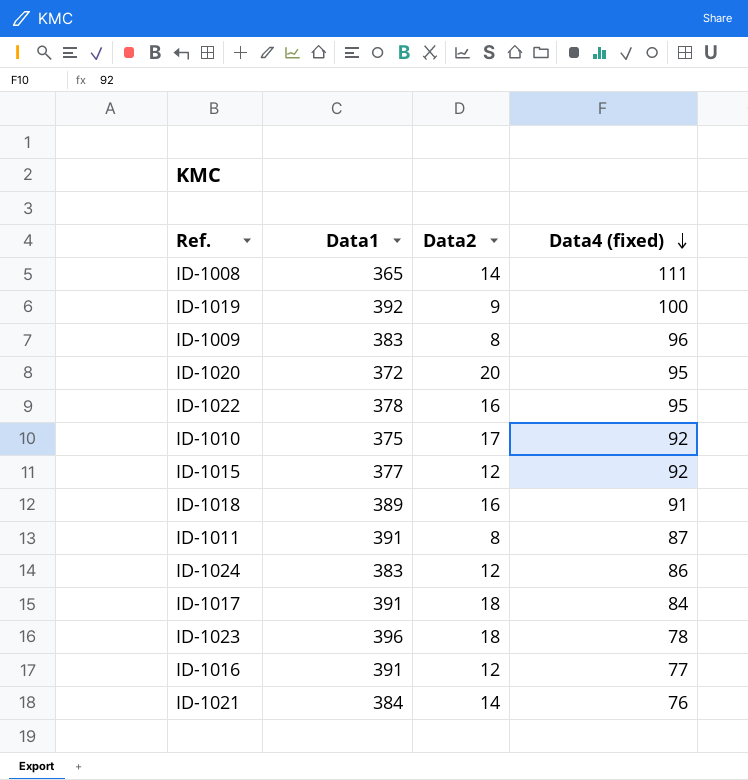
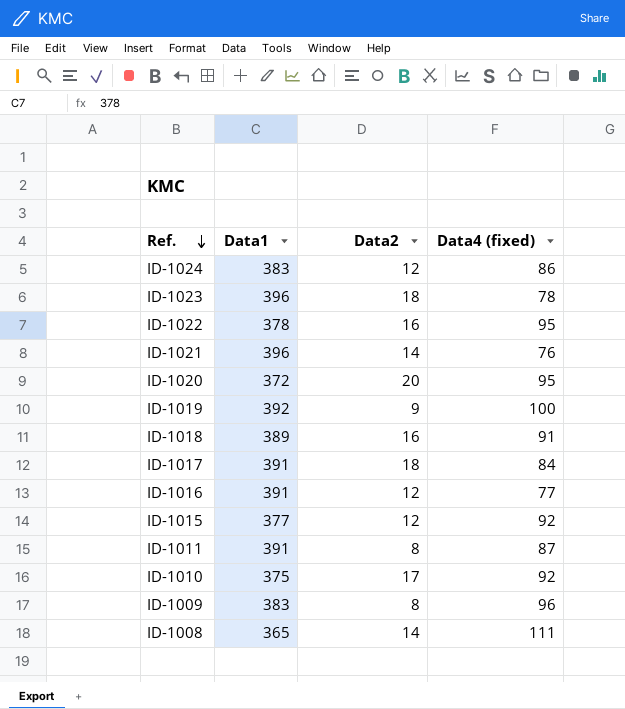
row order: Data4 (fixed) descending -> Ref. descending
ID-1021 | Data1: 384 -> 396

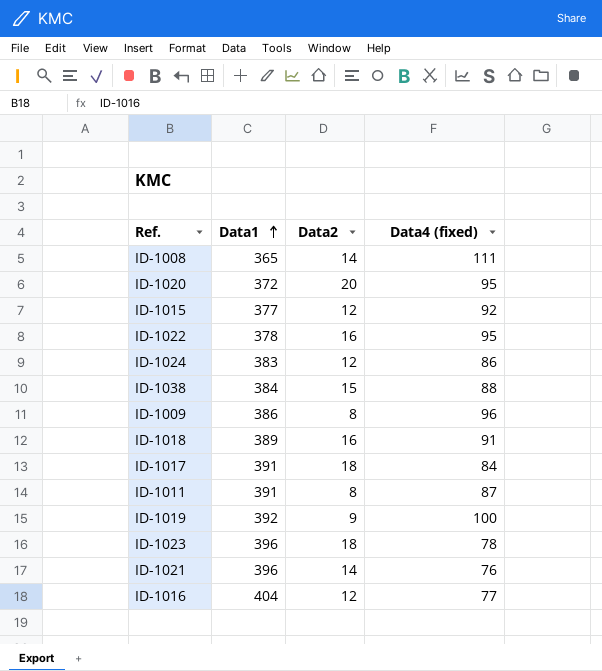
row order: Ref. descending -> Data1 ascending
row ID-1010: 375 | 17 | 92 -> none
row ID-1038: none -> 384 | 15 | 88
ID-1009 | Data1: 383 -> 386
ID-1016 | Data1: 391 -> 404

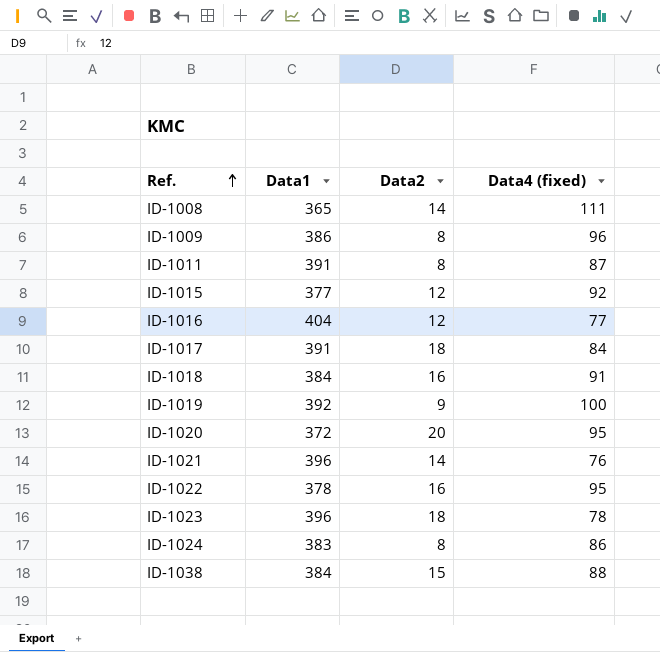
row order: Data1 ascending -> Ref. ascending
ID-1018 | Data1: 389 -> 384
ID-1024 | Data2: 12 -> 8

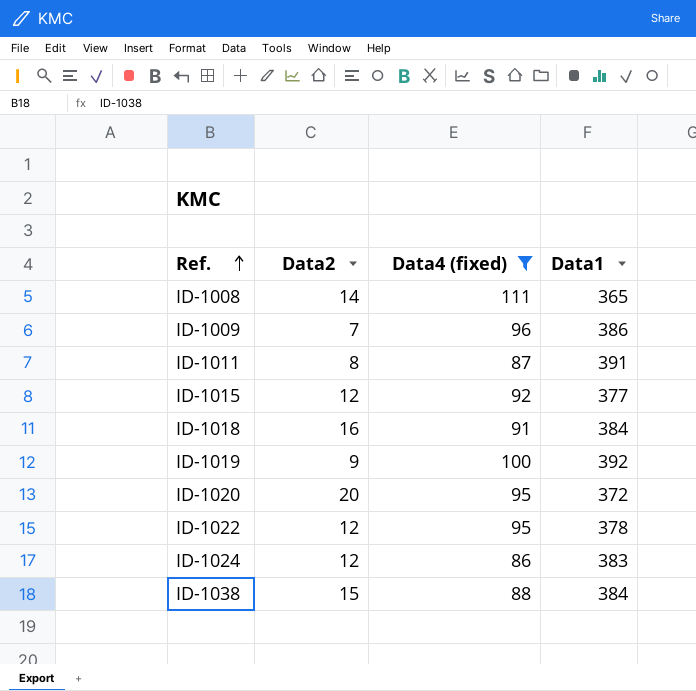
filter: none -> Data4 (fixed) >= 86
column Data1 | position: 2 -> 4
ID-1009 | Data2: 8 -> 7
ID-1022 | Data2: 16 -> 12
ID-1024 | Data2: 8 -> 12

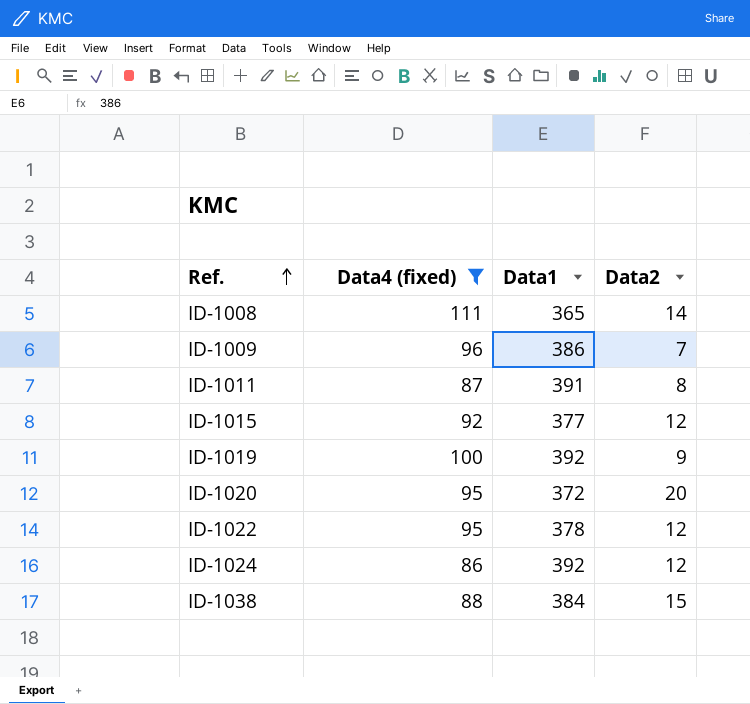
column Data2 | position: 2 -> 4
row ID-1018: 16 | 91 | 384 -> none
ID-1024 | Data1: 383 -> 392

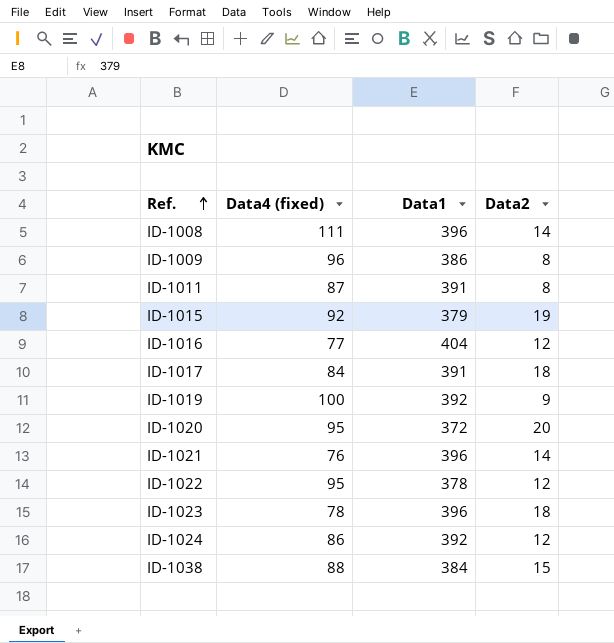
filter: Data4 (fixed) >= 86 -> none
ID-1008 | Data1: 365 -> 396
ID-1009 | Data2: 7 -> 8
ID-1015 | Data1: 377 -> 379
ID-1015 | Data2: 12 -> 19

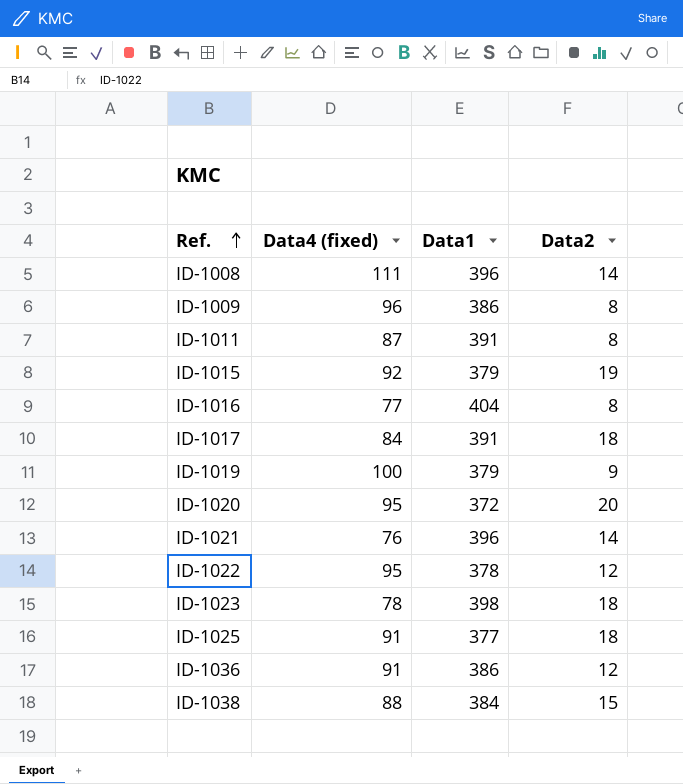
row ID-1024: 86 | 392 | 12 -> none
ID-1016 | Data2: 12 -> 8
ID-1019 | Data1: 392 -> 379
ID-1023 | Data1: 396 -> 398
row ID-1025: none -> 91 | 377 | 18
row ID-1036: none -> 91 | 386 | 12

